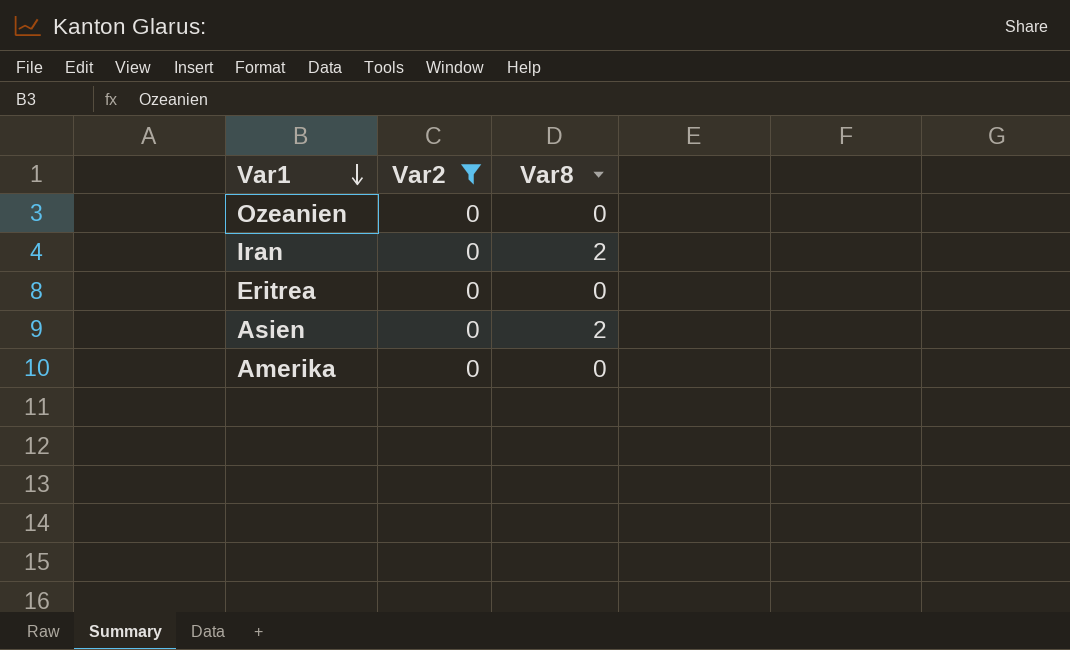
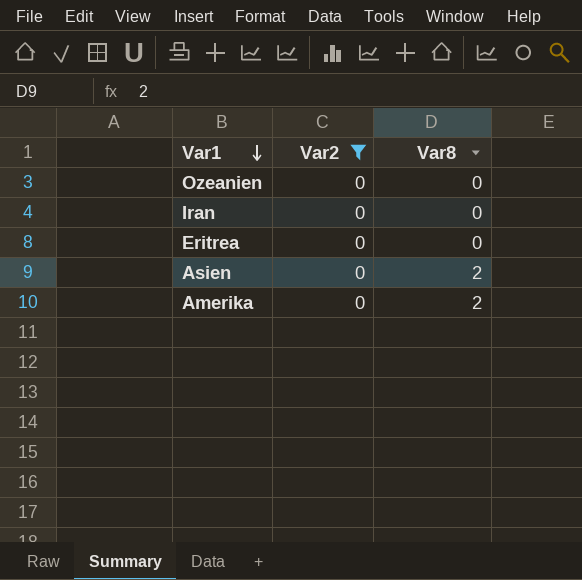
Iran | Var8: 2 -> 0
Amerika | Var8: 0 -> 2

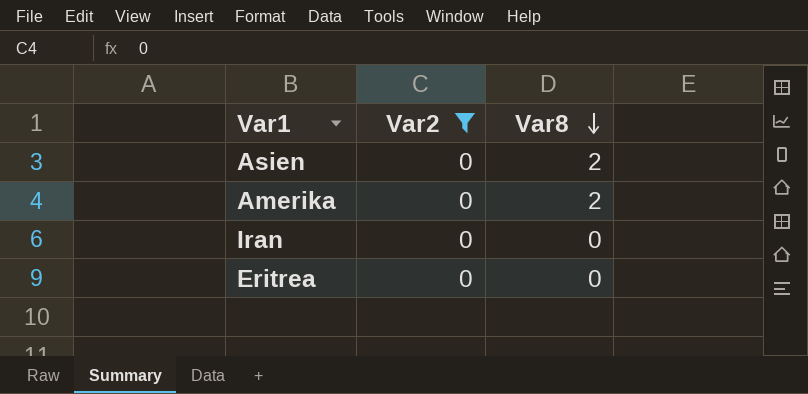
row order: Var1 descending -> Var8 descending
row Ozeanien: 0 | 0 -> none

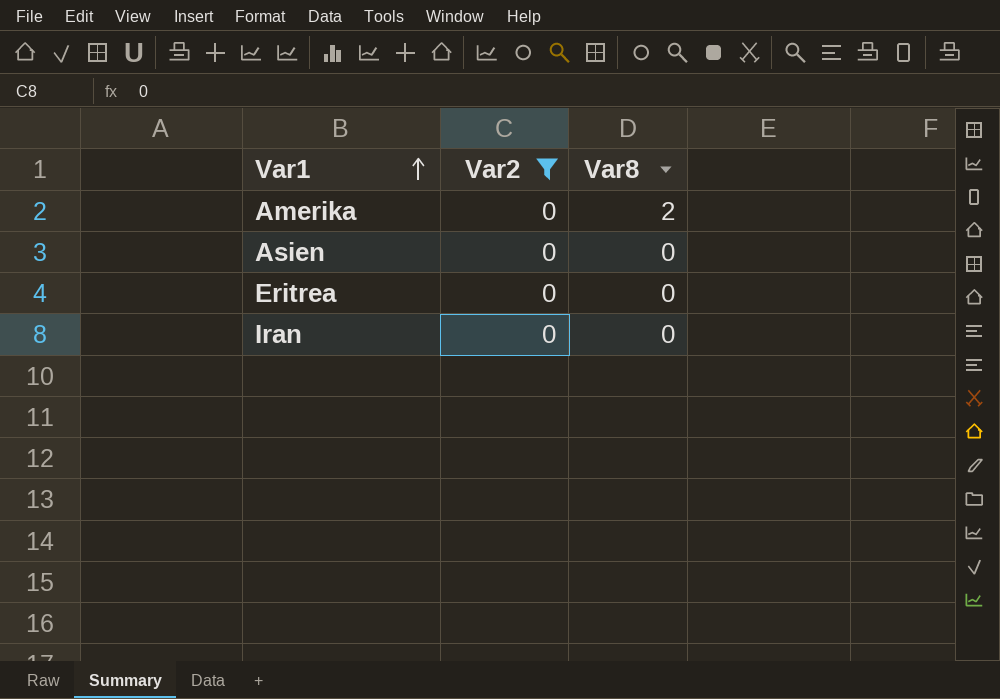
row order: Var8 descending -> Var1 ascending
Asien | Var8: 2 -> 0

